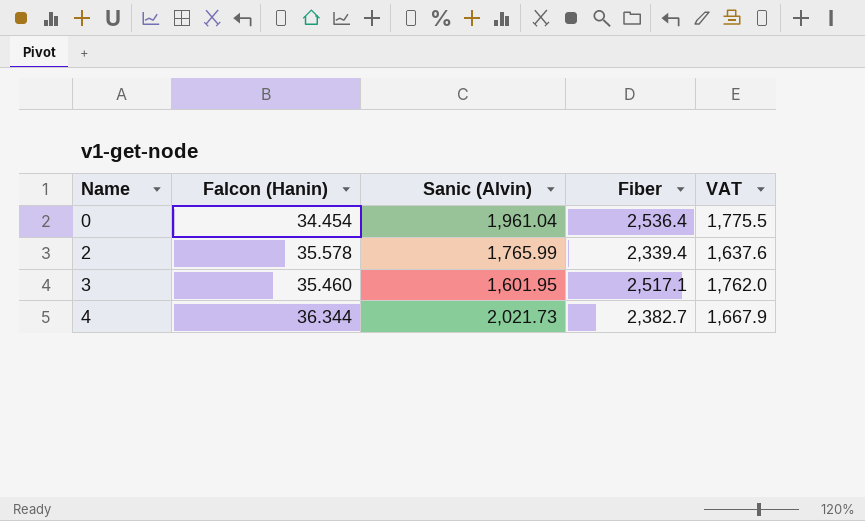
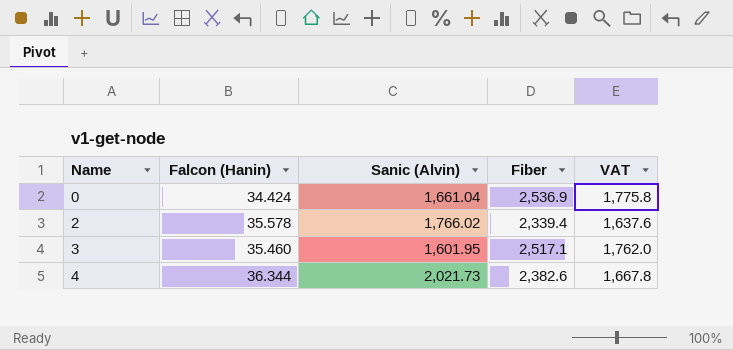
0 | Falcon (Hanin): 34.454 -> 34.424
0 | Sanic (Alvin): 1,961.04 -> 1,661.04
0 | Fiber: 2,536.4 -> 2,536.9
0 | VAT: 1,775.5 -> 1,775.8
2 | Sanic (Alvin): 1,765.99 -> 1,766.02
4 | Fiber: 2,382.7 -> 2,382.6
4 | VAT: 1,667.9 -> 1,667.8

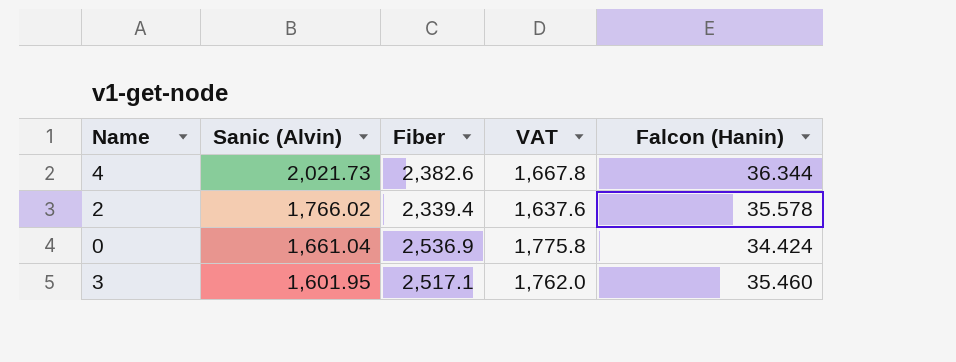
row order: Name ascending -> Sanic (Alvin) descending
column Falcon (Hanin) | position: 2 -> 5

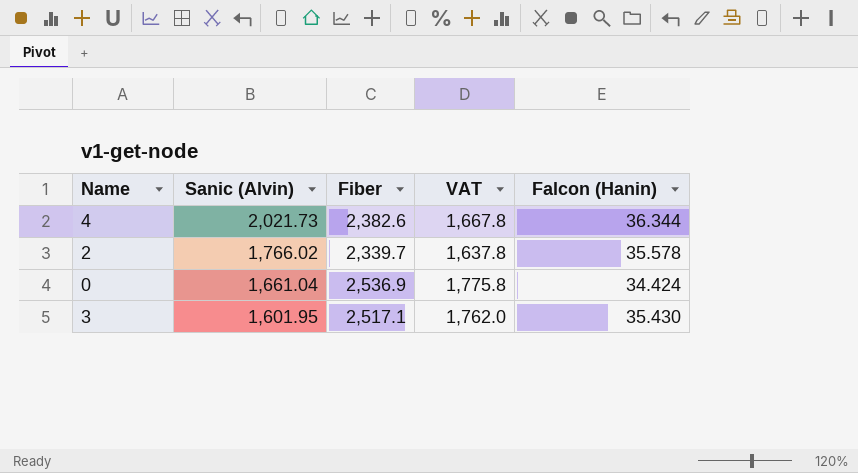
2 | Fiber: 2,339.4 -> 2,339.7
2 | VAT: 1,637.6 -> 1,637.8
3 | Falcon (Hanin): 35.460 -> 35.430

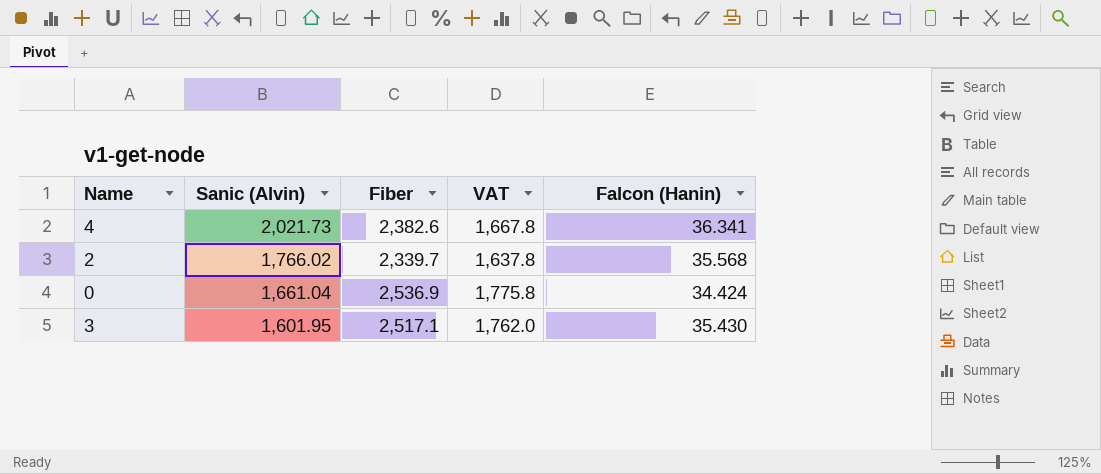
4 | Falcon (Hanin): 36.344 -> 36.341
2 | Falcon (Hanin): 35.578 -> 35.568

